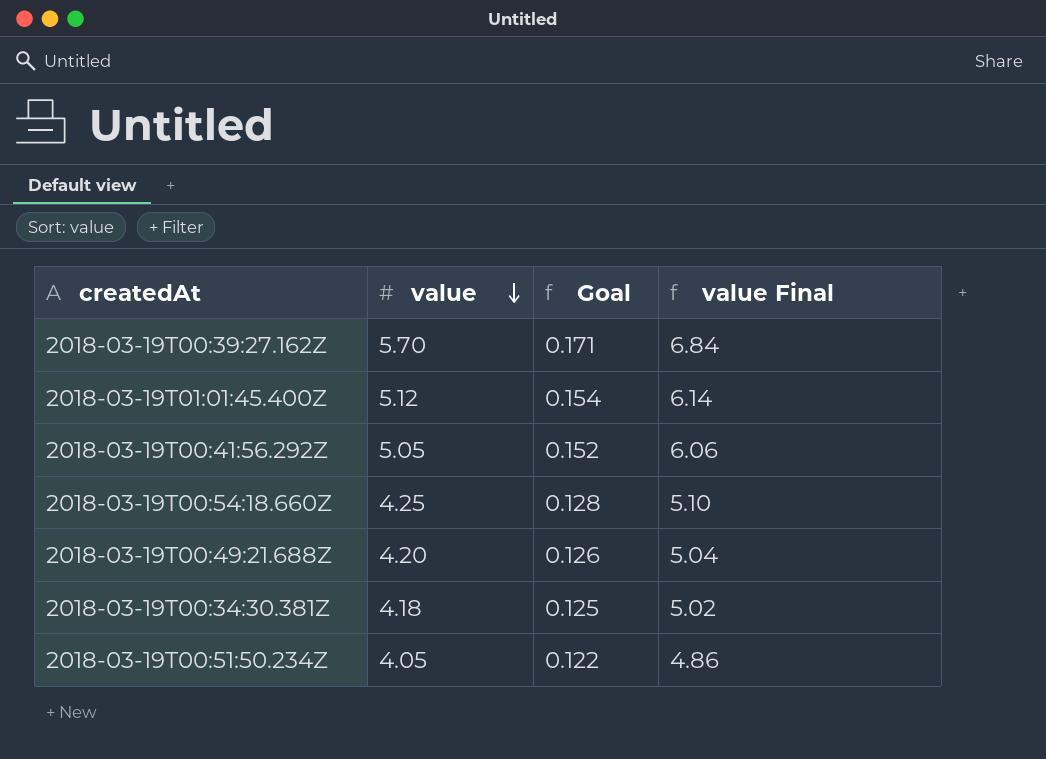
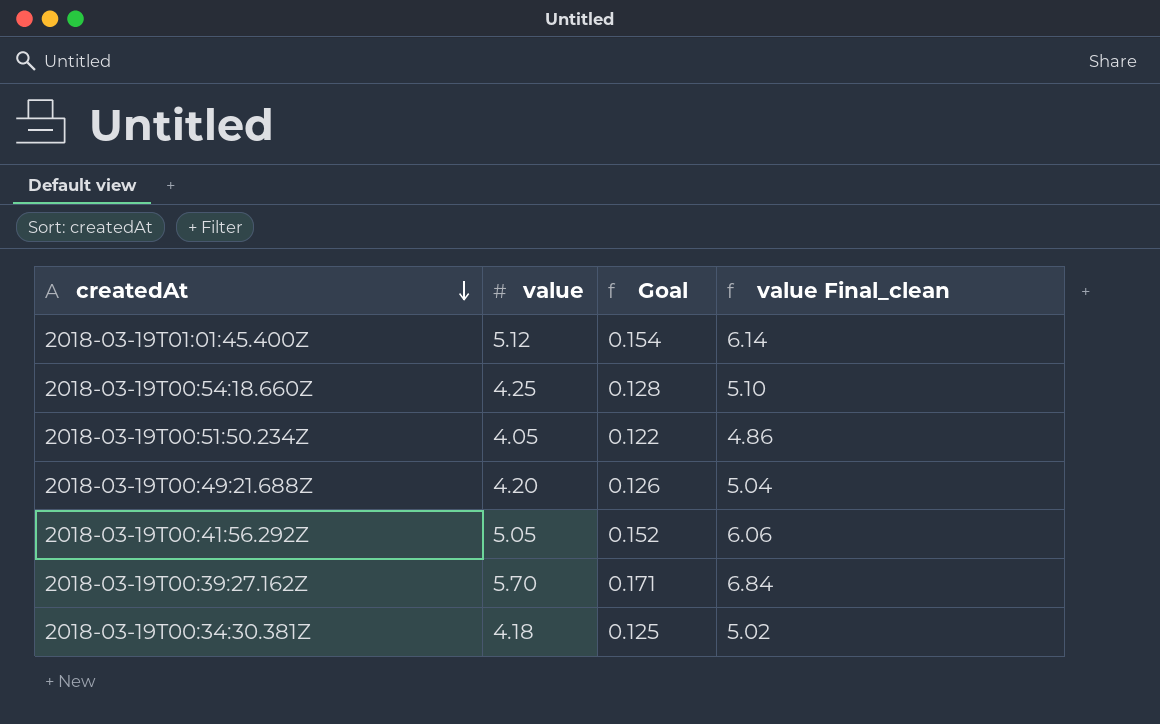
row order: value descending -> createdAt descending
column name: value Final -> value Final_clean

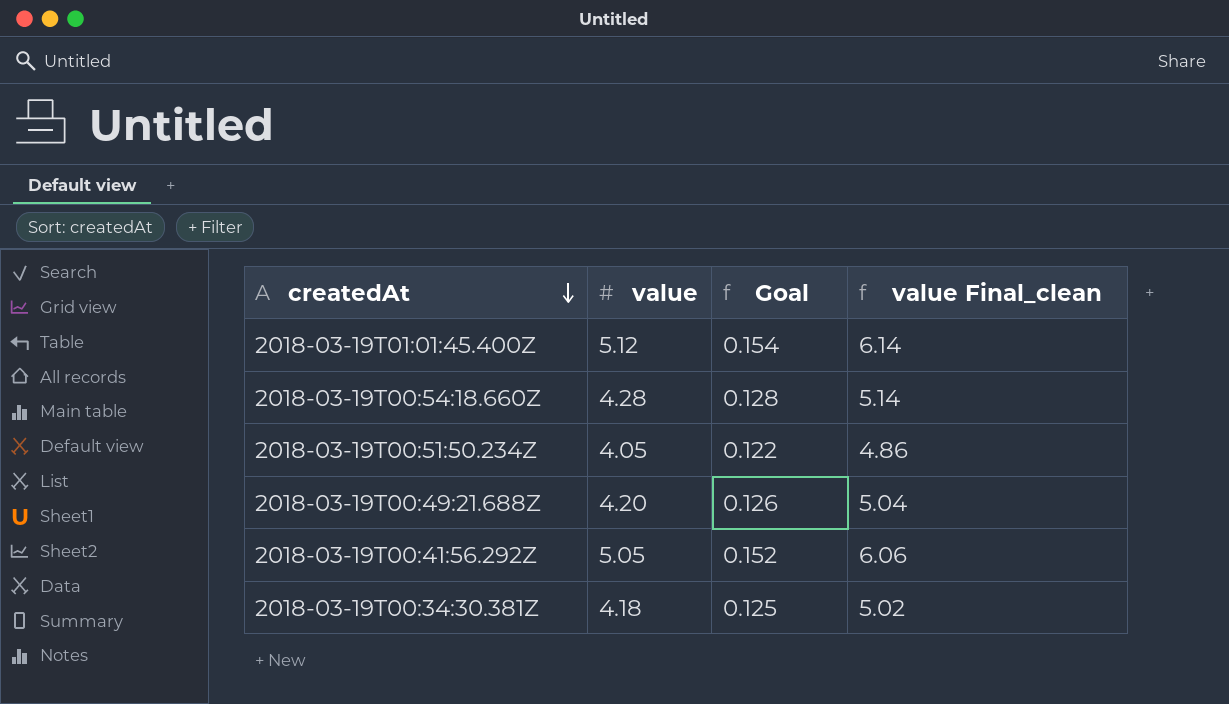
row 2018-03-19T00:39:27.162Z: 5.70 | 0.171 | 6.84 -> none
2018-03-19T00:54:18.660Z | value: 4.25 -> 4.28
2018-03-19T00:54:18.660Z | value Final_clean: 5.10 -> 5.14

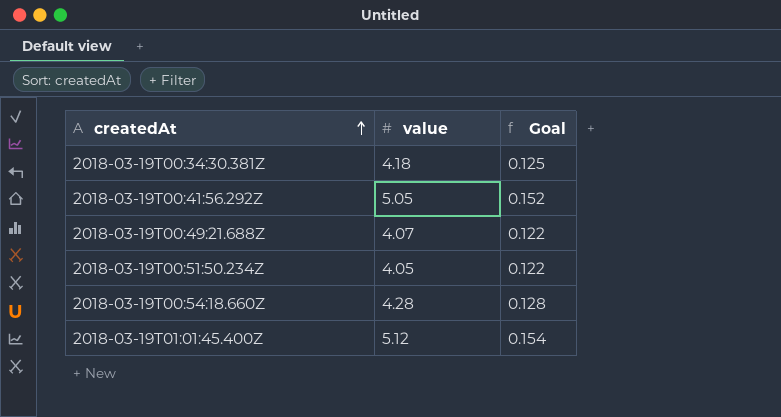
row order: createdAt descending -> createdAt ascending
column value Final_clean | formula: [value] * 1.2 -> none
2018-03-19T00:49:21.688Z | value: 4.20 -> 4.07
2018-03-19T00:49:21.688Z | Goal: 0.126 -> 0.122

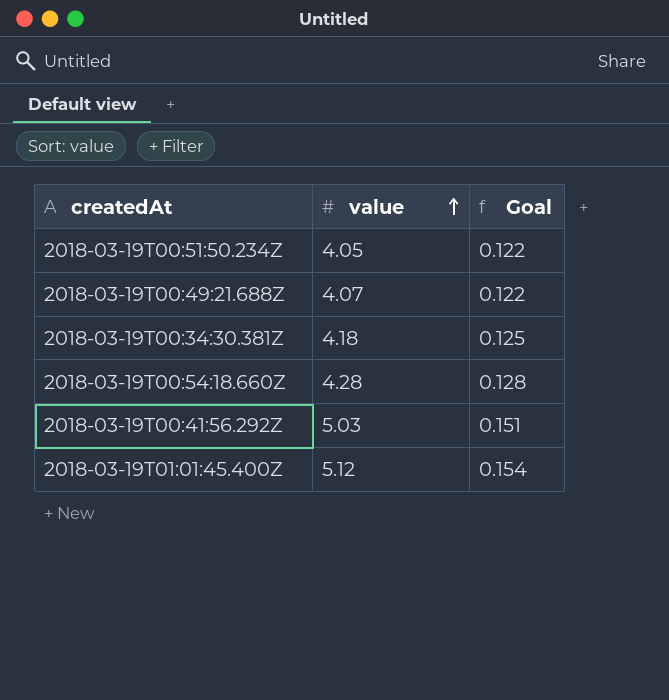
row order: createdAt ascending -> value ascending
2018-03-19T00:41:56.292Z | value: 5.05 -> 5.03
2018-03-19T00:41:56.292Z | Goal: 0.152 -> 0.151

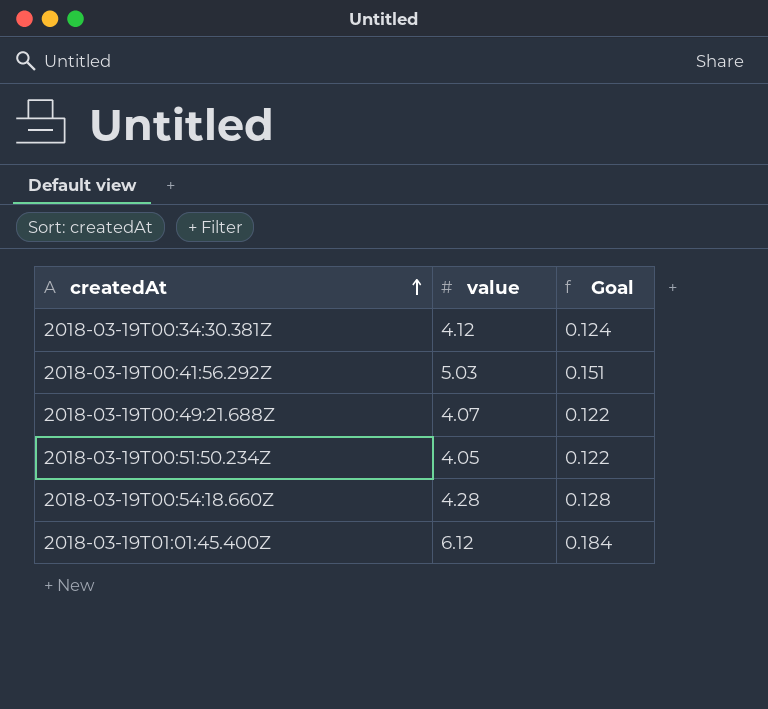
row order: value ascending -> createdAt ascending
2018-03-19T00:34:30.381Z | value: 4.18 -> 4.12
2018-03-19T00:34:30.381Z | Goal: 0.125 -> 0.124
2018-03-19T01:01:45.400Z | value: 5.12 -> 6.12
2018-03-19T01:01:45.400Z | Goal: 0.154 -> 0.184

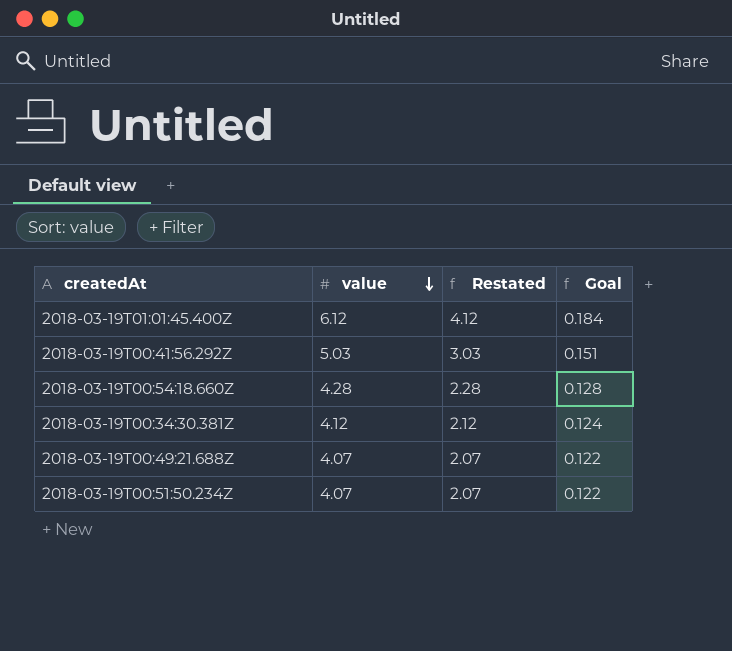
row order: createdAt ascending -> value descending
column Restated | formula: none -> [value] - 2
2018-03-19T00:51:50.234Z | value: 4.05 -> 4.07

